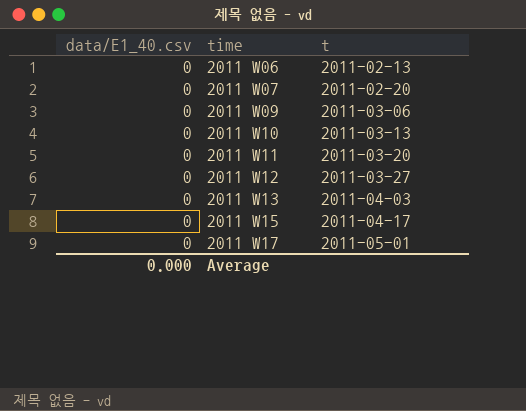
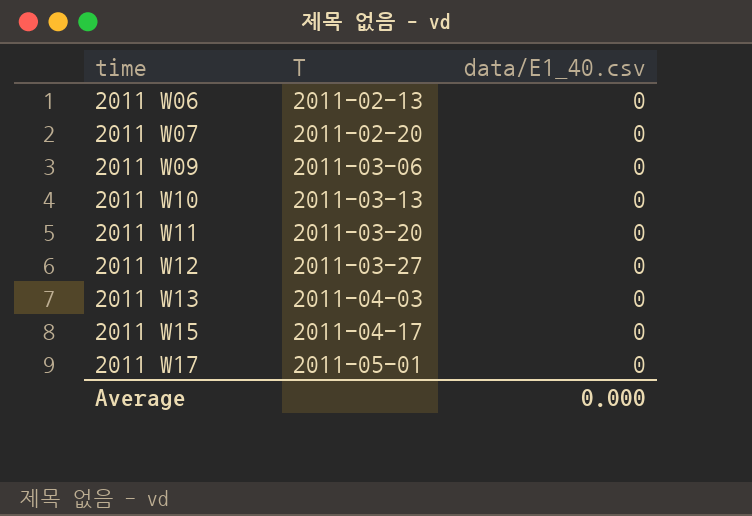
column name: t -> T
column data/E1_40.csv | position: 1 -> 3

